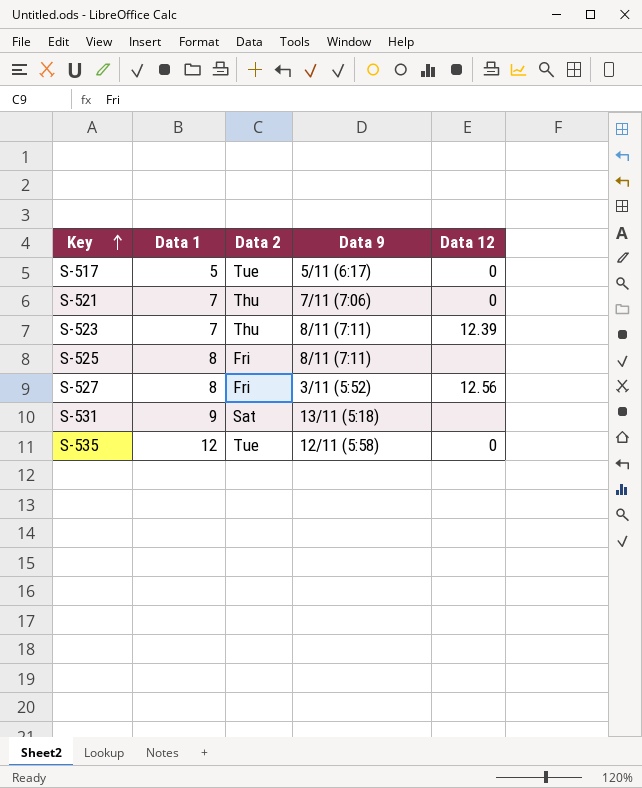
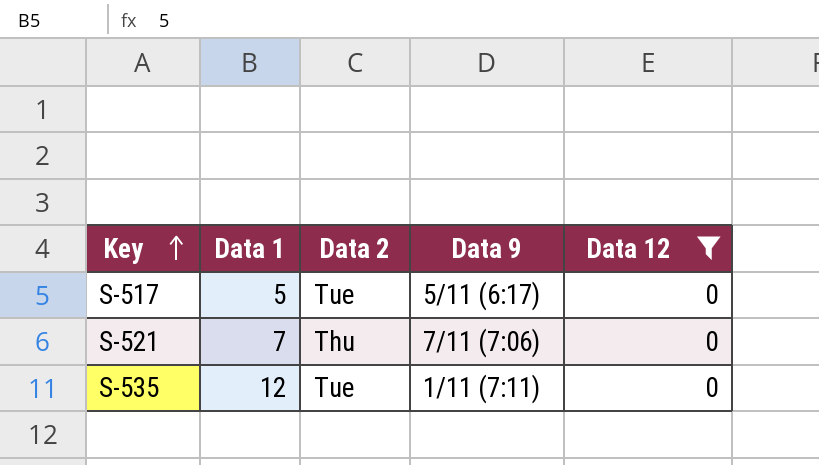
filter: none -> Data 12 = 0
S-535 | Data 9: 12/11 (5:58) -> 1/11 (7:11)

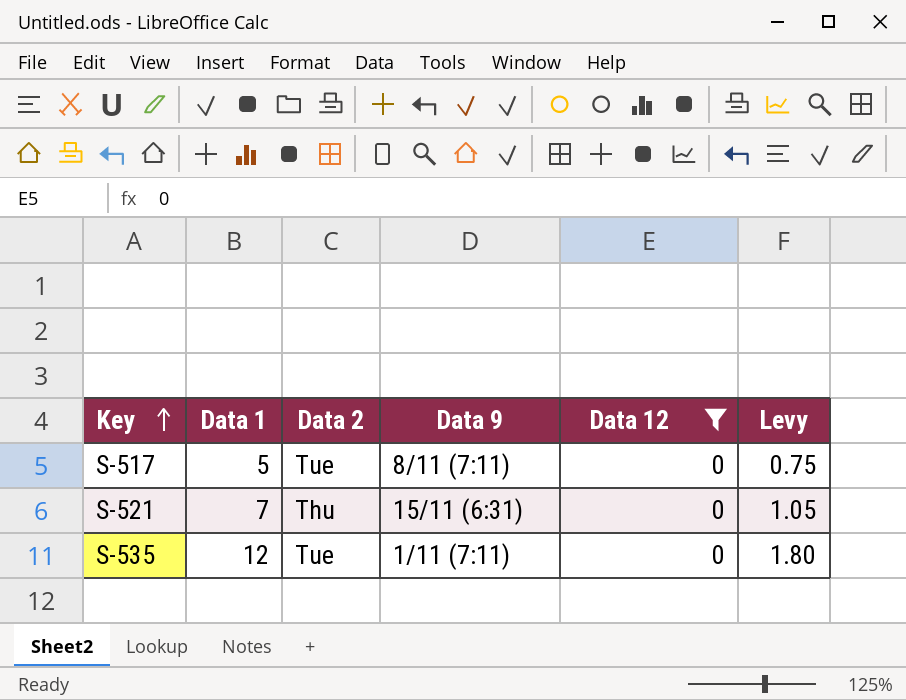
column Levy | formula: none -> [Data 1] * 0.15
S-517 | Data 9: 5/11 (6:17) -> 8/11 (7:11)
S-521 | Data 9: 7/11 (7:06) -> 15/11 (6:31)

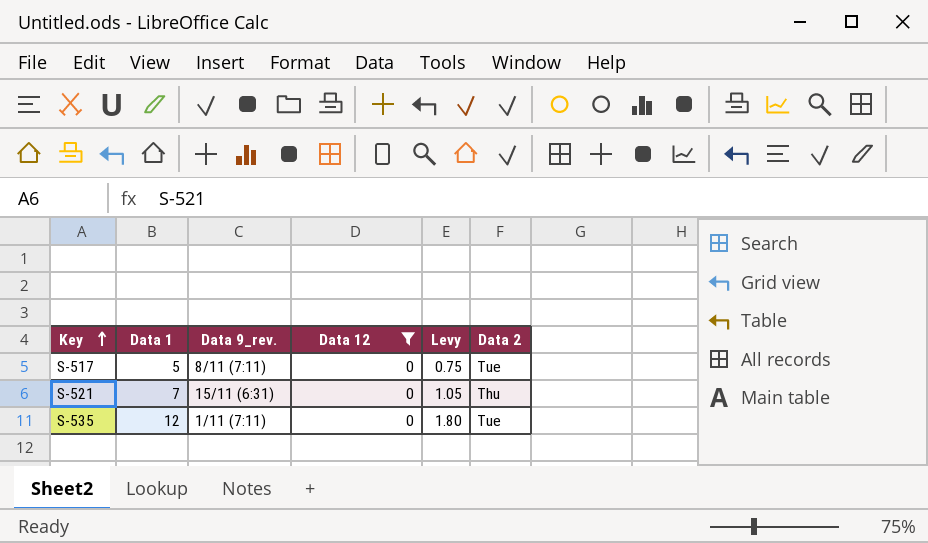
column name: Data 9 -> Data 9_rev.
column Data 2 | position: 3 -> 6

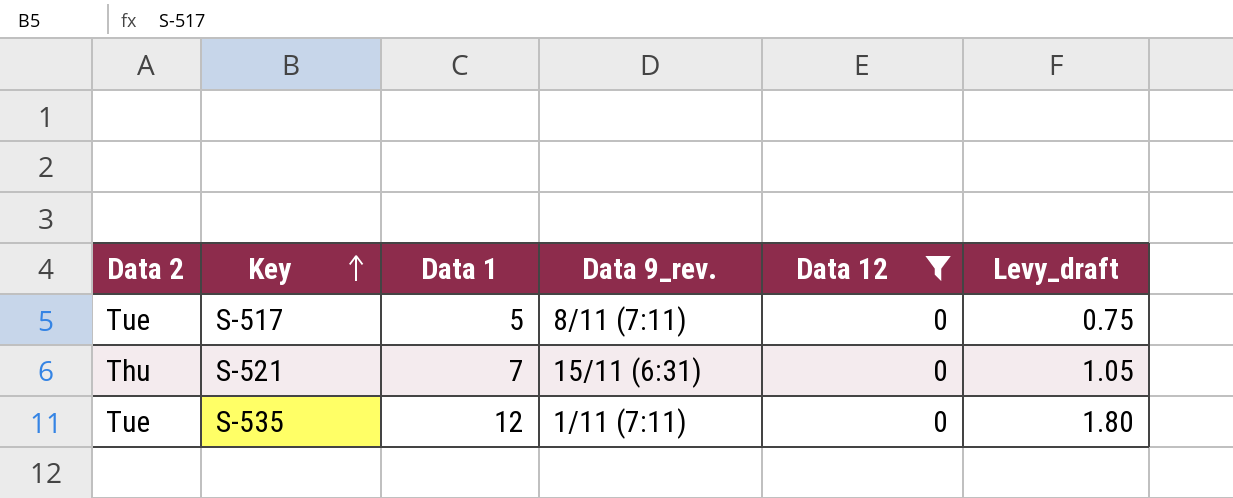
column Data 2 | position: 6 -> 1
column name: Levy -> Levy_draft

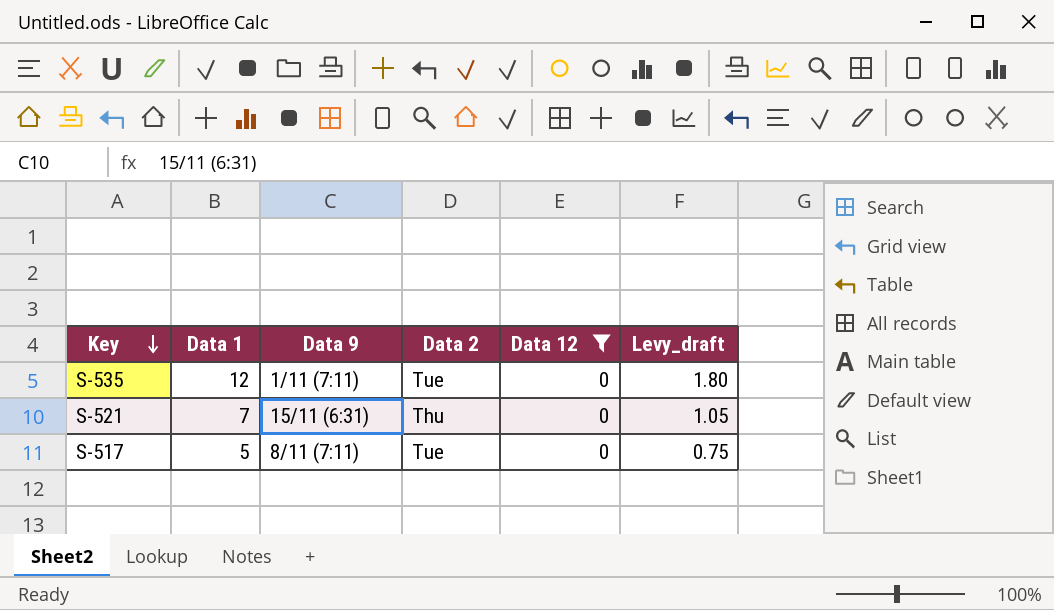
row order: Key ascending -> Key descending
column name: Data 9_rev. -> Data 9
column Data 2 | position: 1 -> 4

